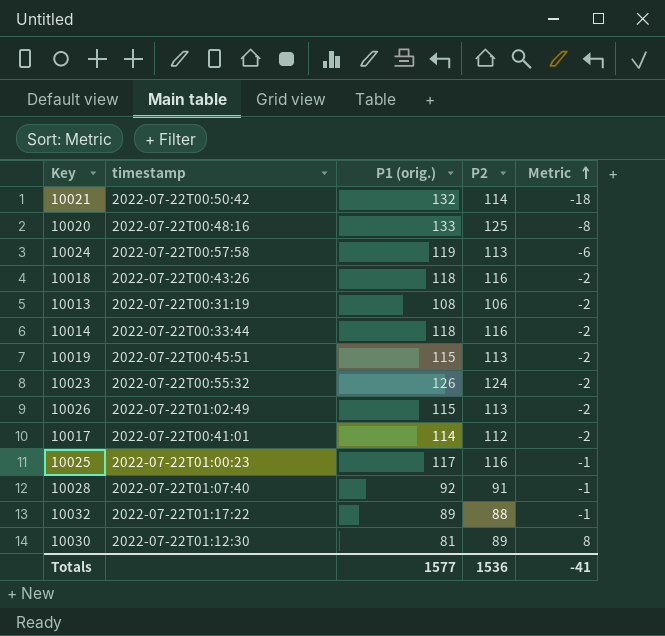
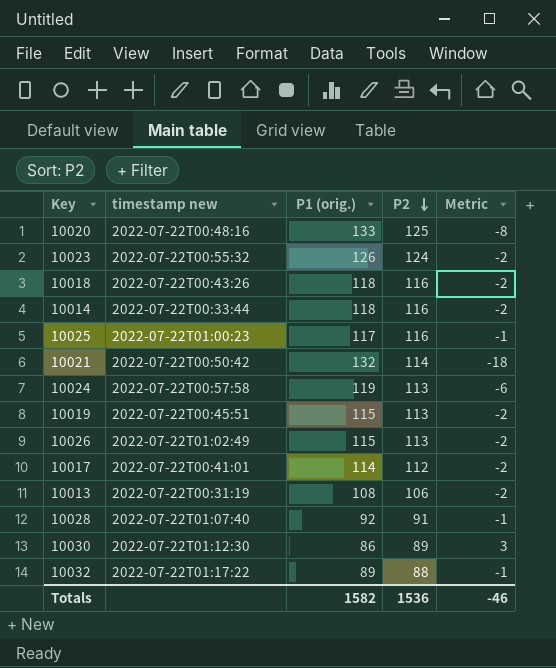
row order: Metric ascending -> P2 descending
column name: timestamp -> timestamp new
10030 | P1 (orig.): 81 -> 86
10030 | Metric: 8 -> 3
Totals | P1 (orig.): 1577 -> 1582
Totals | Metric: -41 -> -46

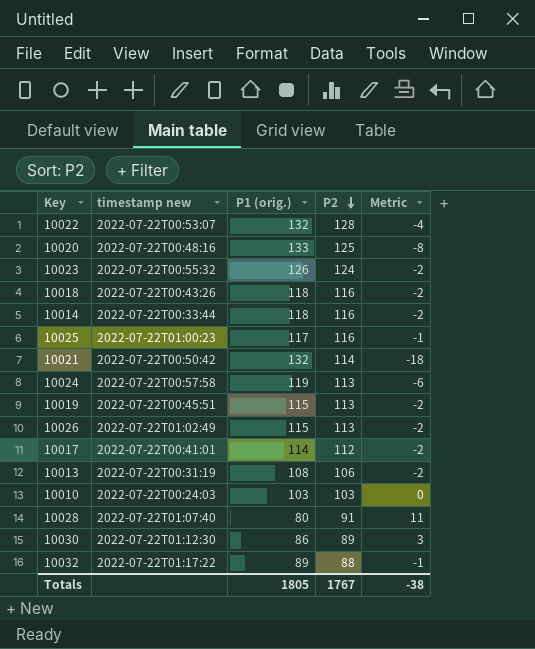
row 10022: none -> 2022-07-22T00:53:07 | 132 | 128 | -4
row 10010: none -> 2022-07-22T00:24:03 | 103 | 103 | 0
10028 | P1 (orig.): 92 -> 80
10028 | Metric: -1 -> 11
Totals | P1 (orig.): 1582 -> 1805
Totals | P2: 1536 -> 1767
Totals | Metric: -46 -> -38

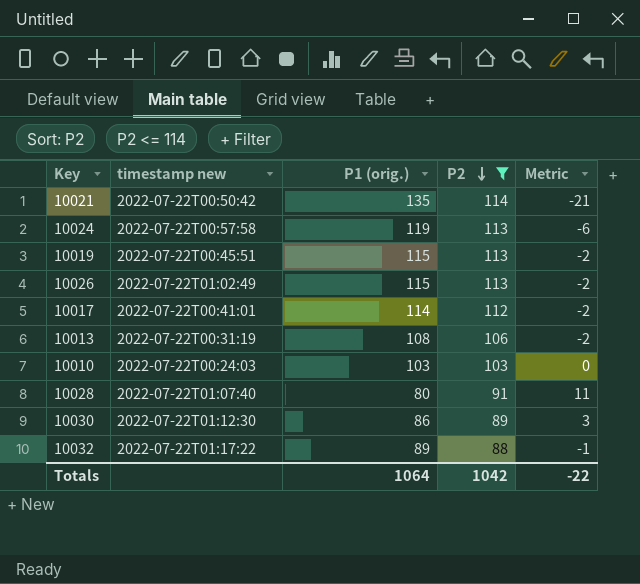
filter: none -> P2 <= 114
10021 | P1 (orig.): 132 -> 135
10021 | Metric: -18 -> -21
Totals | P1 (orig.): 1805 -> 1064
Totals | P2: 1767 -> 1042
Totals | Metric: -38 -> -22

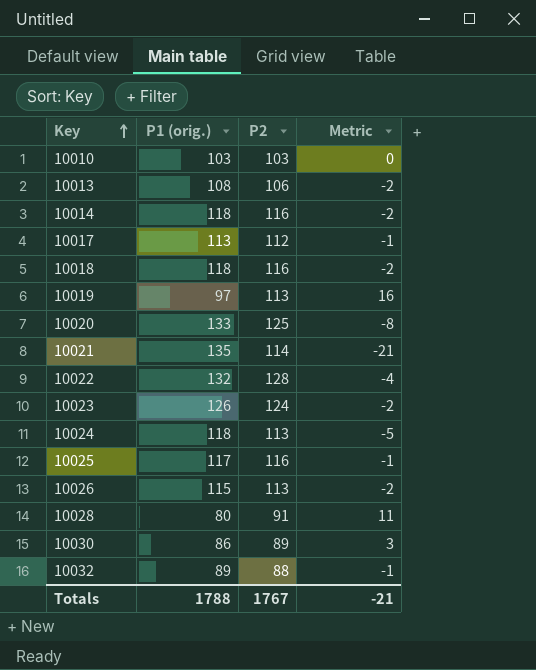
filter: P2 <= 114 -> none
row order: P2 descending -> Key ascending
column timestamp new | position: 2 -> none
10017 | P1 (orig.): 114 -> 113
10017 | Metric: -2 -> -1
10019 | P1 (orig.): 115 -> 97
10019 | Metric: -2 -> 16
10024 | P1 (orig.): 119 -> 118
10024 | Metric: -6 -> -5
Totals | P1 (orig.): 1064 -> 1788
Totals | P2: 1042 -> 1767
Totals | Metric: -22 -> -21

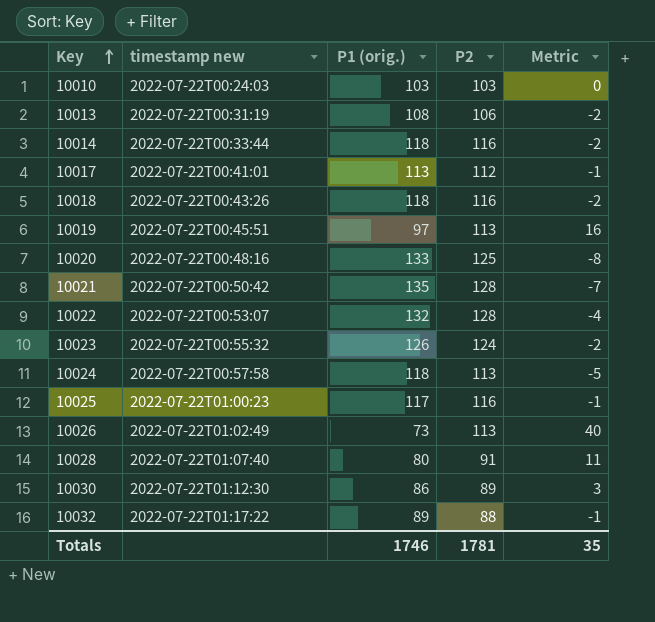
column timestamp new | position: none -> 2
10021 | P2: 114 -> 128
10021 | Metric: -21 -> -7
10026 | P1 (orig.): 115 -> 73
10026 | Metric: -2 -> 40
Totals | P1 (orig.): 1788 -> 1746
Totals | P2: 1767 -> 1781
Totals | Metric: -21 -> 35

